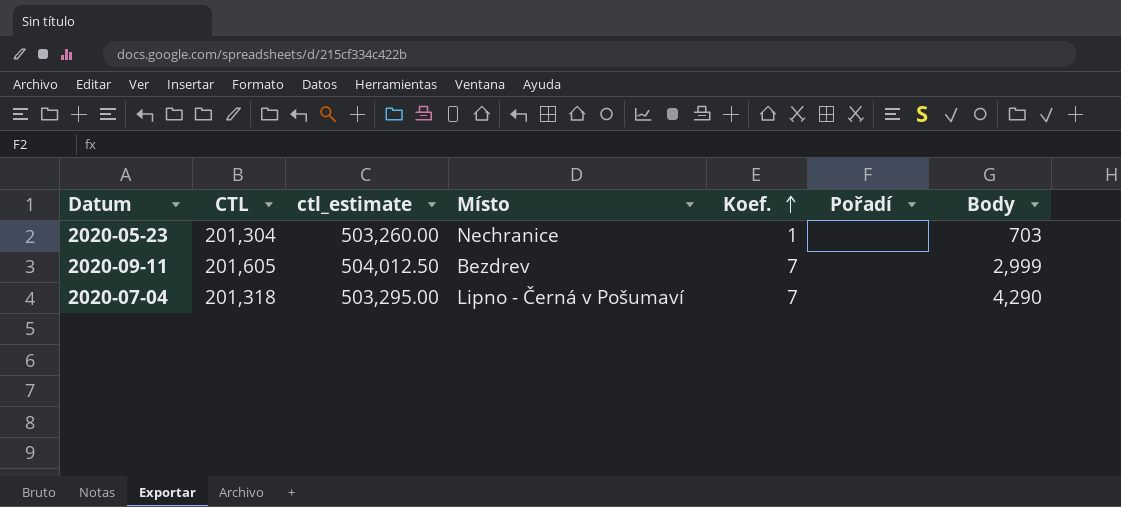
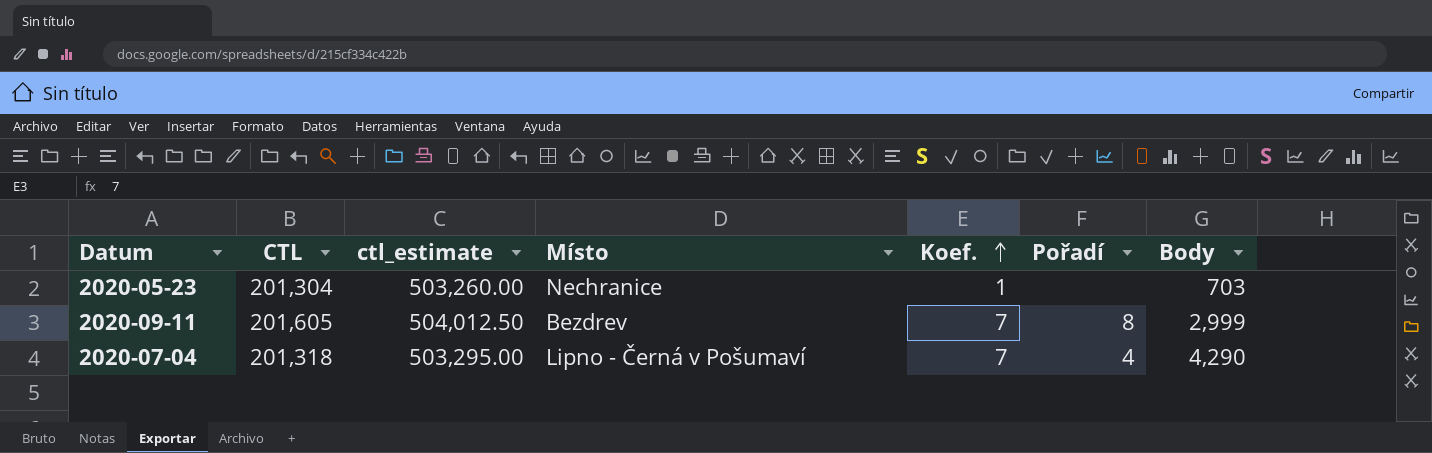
2020-09-11 | Pořadí: none -> 8
2020-07-04 | Pořadí: none -> 4

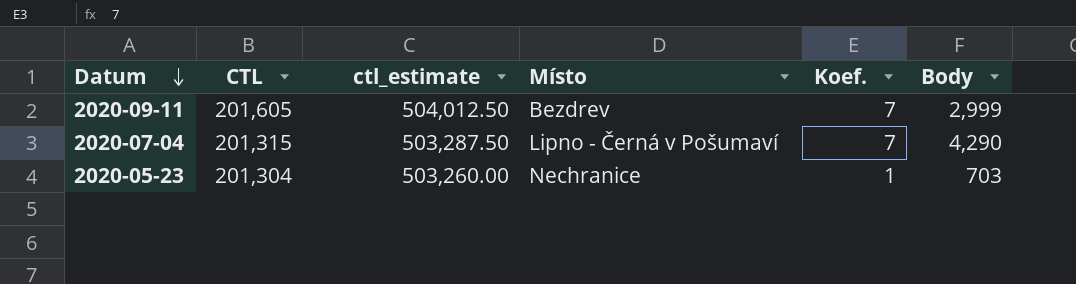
row order: Koef. ascending -> Datum descending
column Pořadí | position: 6 -> none
2020-07-04 | CTL: 201,318 -> 201,315
2020-07-04 | ctl_estimate: 503,295.00 -> 503,287.50

